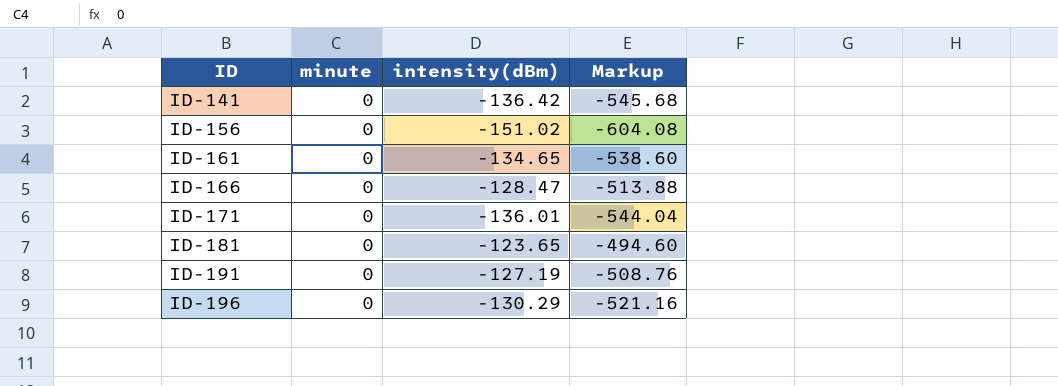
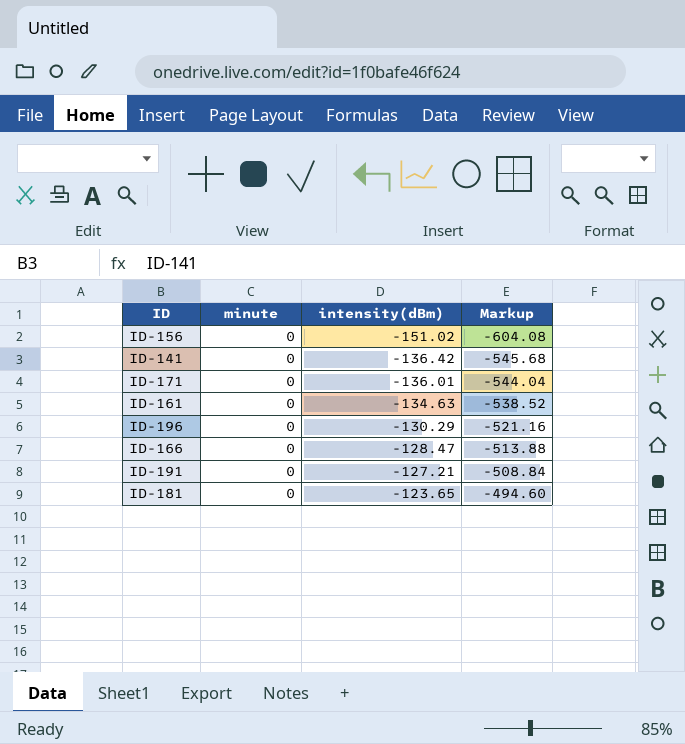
row order: ID ascending -> intensity(dBm) ascending
ID-161 | intensity(dBm): -134.65 -> -134.63
ID-161 | Markup: -538.60 -> -538.52
ID-191 | intensity(dBm): -127.19 -> -127.21
ID-191 | Markup: -508.76 -> -508.84

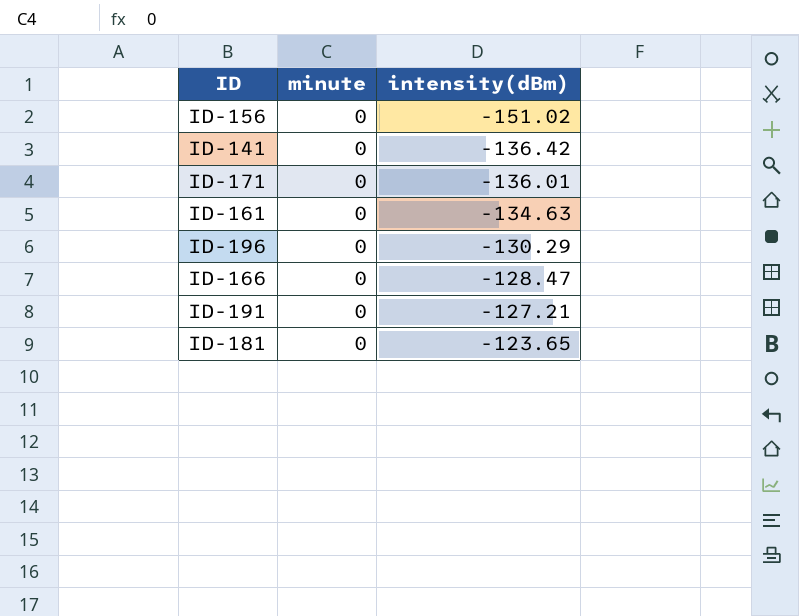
column Markup | formula: [intensity(dBm)] * 4 -> none

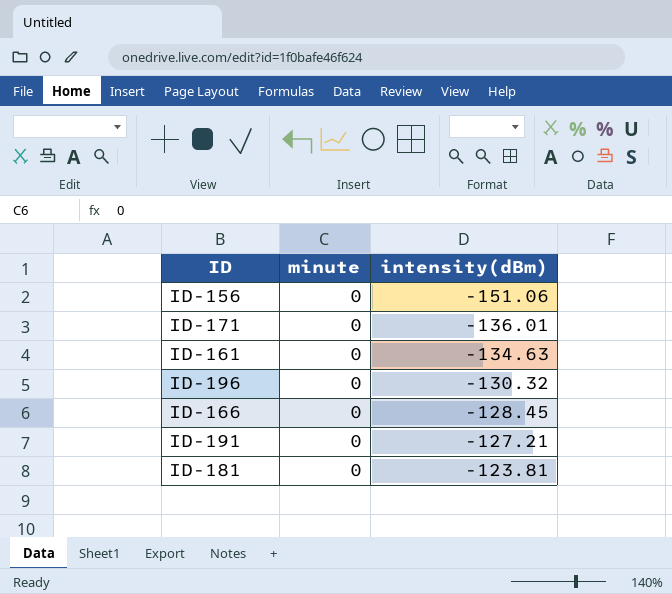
row ID-141: 0 | -136.42 -> none
ID-156 | intensity(dBm): -151.02 -> -151.06
ID-196 | intensity(dBm): -130.29 -> -130.32
ID-166 | intensity(dBm): -128.47 -> -128.45
ID-181 | intensity(dBm): -123.65 -> -123.81

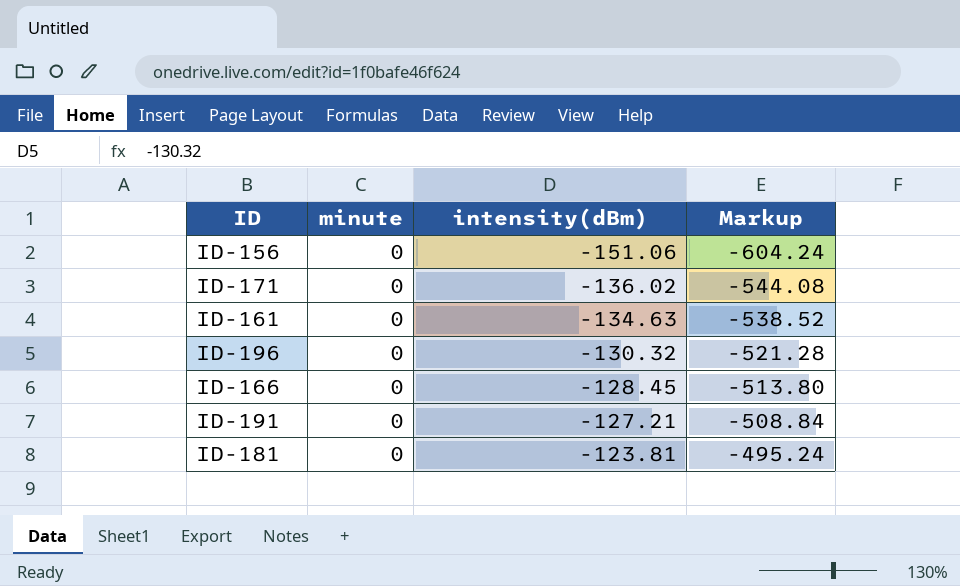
column Markup | formula: none -> [intensity(dBm)] * 4
ID-171 | intensity(dBm): -136.01 -> -136.02

